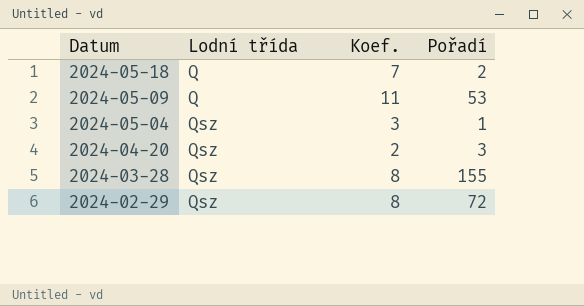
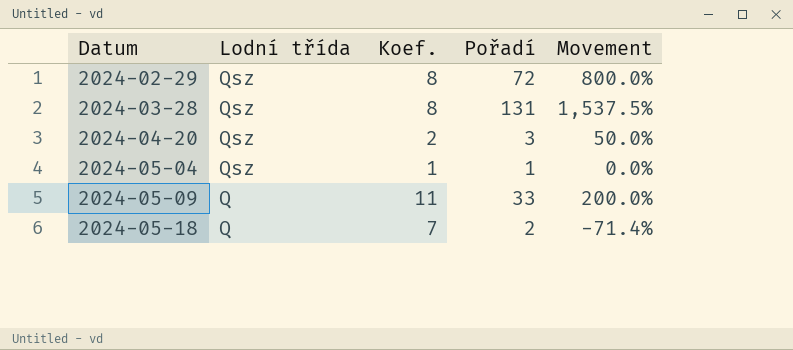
row order: Datum descending -> Datum ascending
column Movement | formula: none -> ([Pořadí] - [Koef.]) / [Koef.]
2024-03-28 | Pořadí: 155 -> 131
2024-05-04 | Koef.: 3 -> 1
2024-05-09 | Pořadí: 53 -> 33

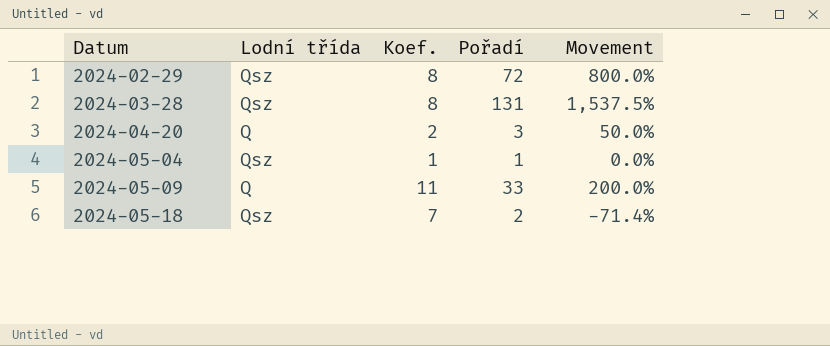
2024-04-20 | Lodní třída: Qsz -> Q
2024-05-18 | Lodní třída: Q -> Qsz

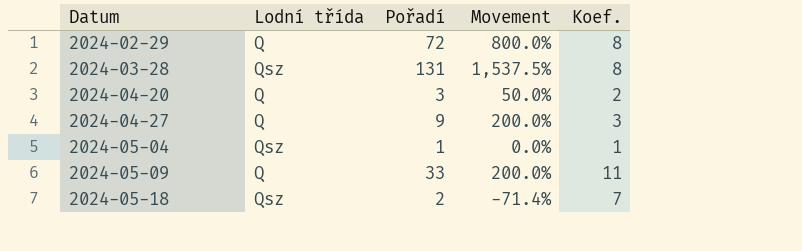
column Koef. | position: 3 -> 5
2024-02-29 | Lodní třída: Qsz -> Q
row 2024-04-27: none -> Q | 9 | 200.0% | 3

